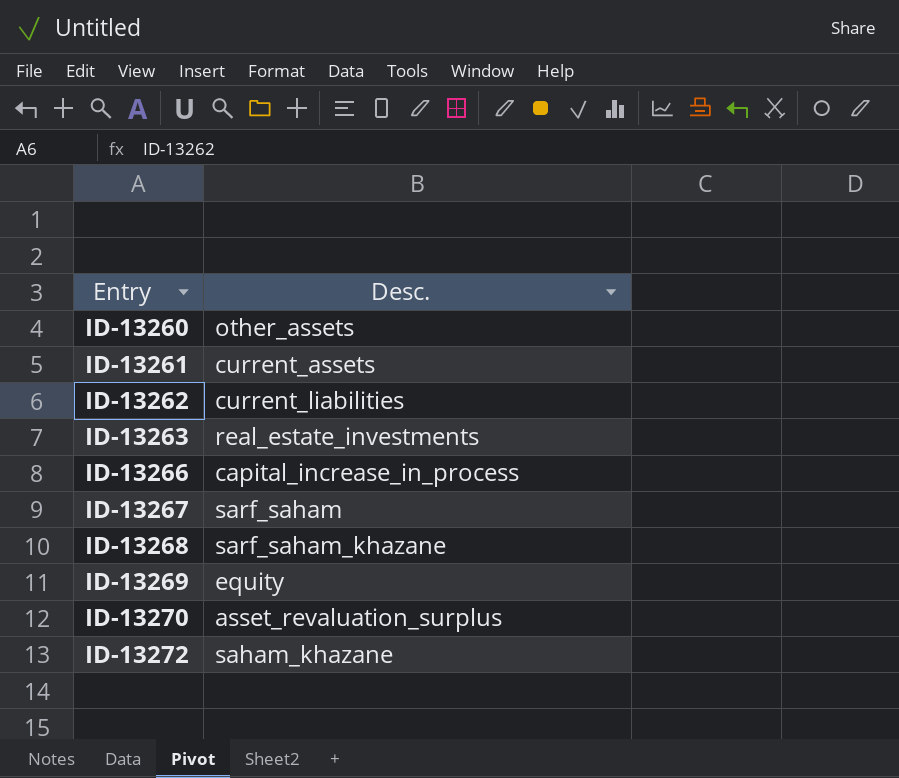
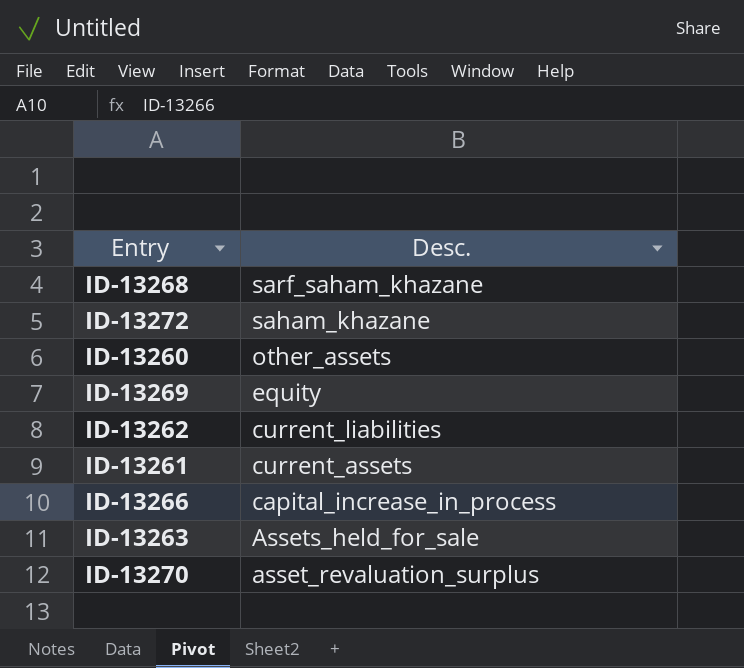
row order: Entry ascending -> Desc. descending
row ID-13267: sarf_saham -> none
ID-13263 | Desc.: real_estate_investments -> Assets_held_for_sale

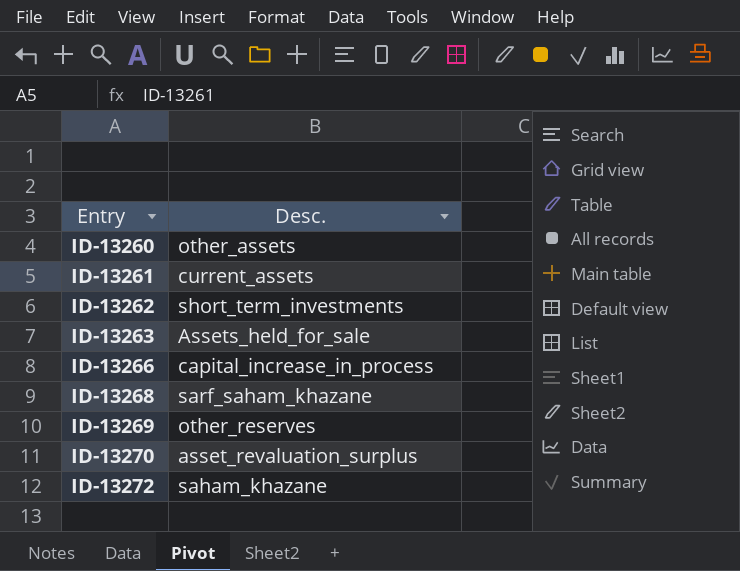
row order: Desc. descending -> Entry ascending
ID-13262 | Desc.: current_liabilities -> short_term_investments
ID-13269 | Desc.: equity -> other_reserves

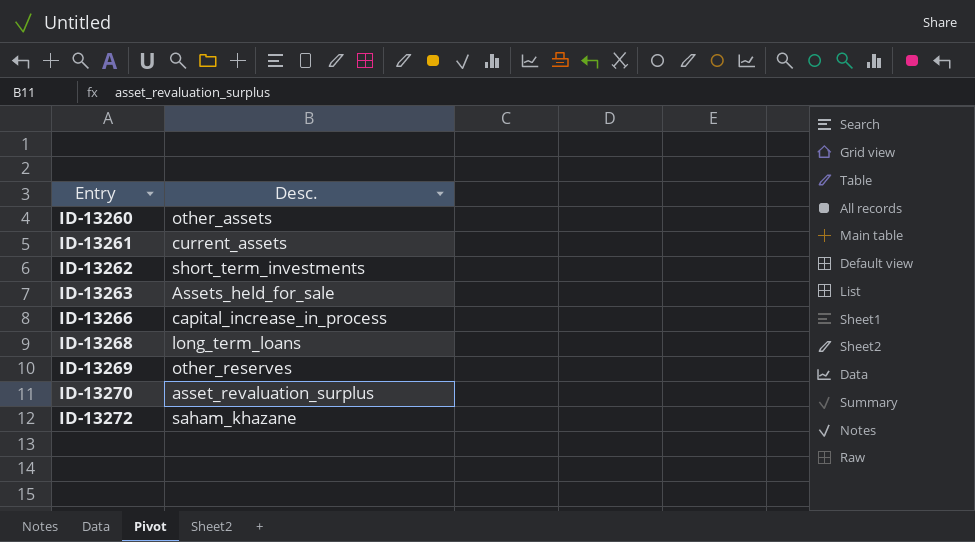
ID-13268 | Desc.: sarf_saham_khazane -> long_term_loans

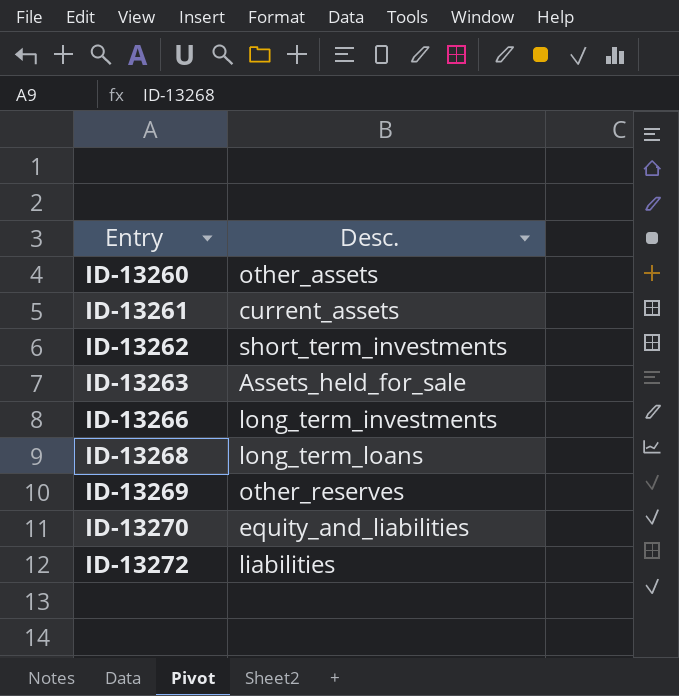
ID-13266 | Desc.: capital_increase_in_process -> long_term_investments
ID-13270 | Desc.: asset_revaluation_surplus -> equity_and_liabilities
ID-13272 | Desc.: saham_khazane -> liabilities

